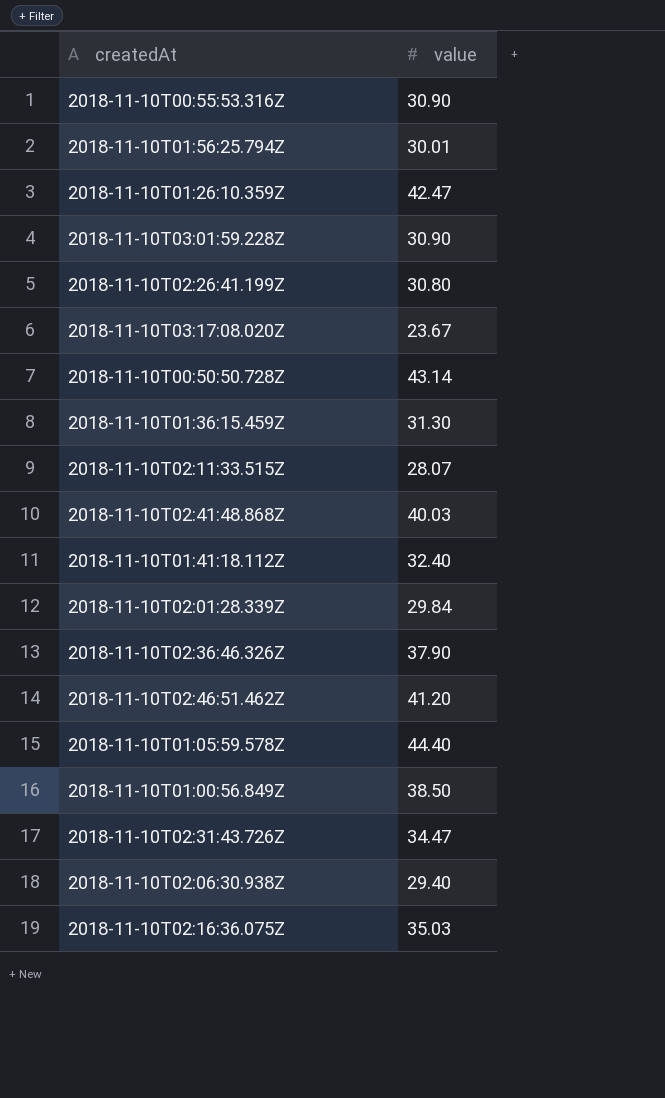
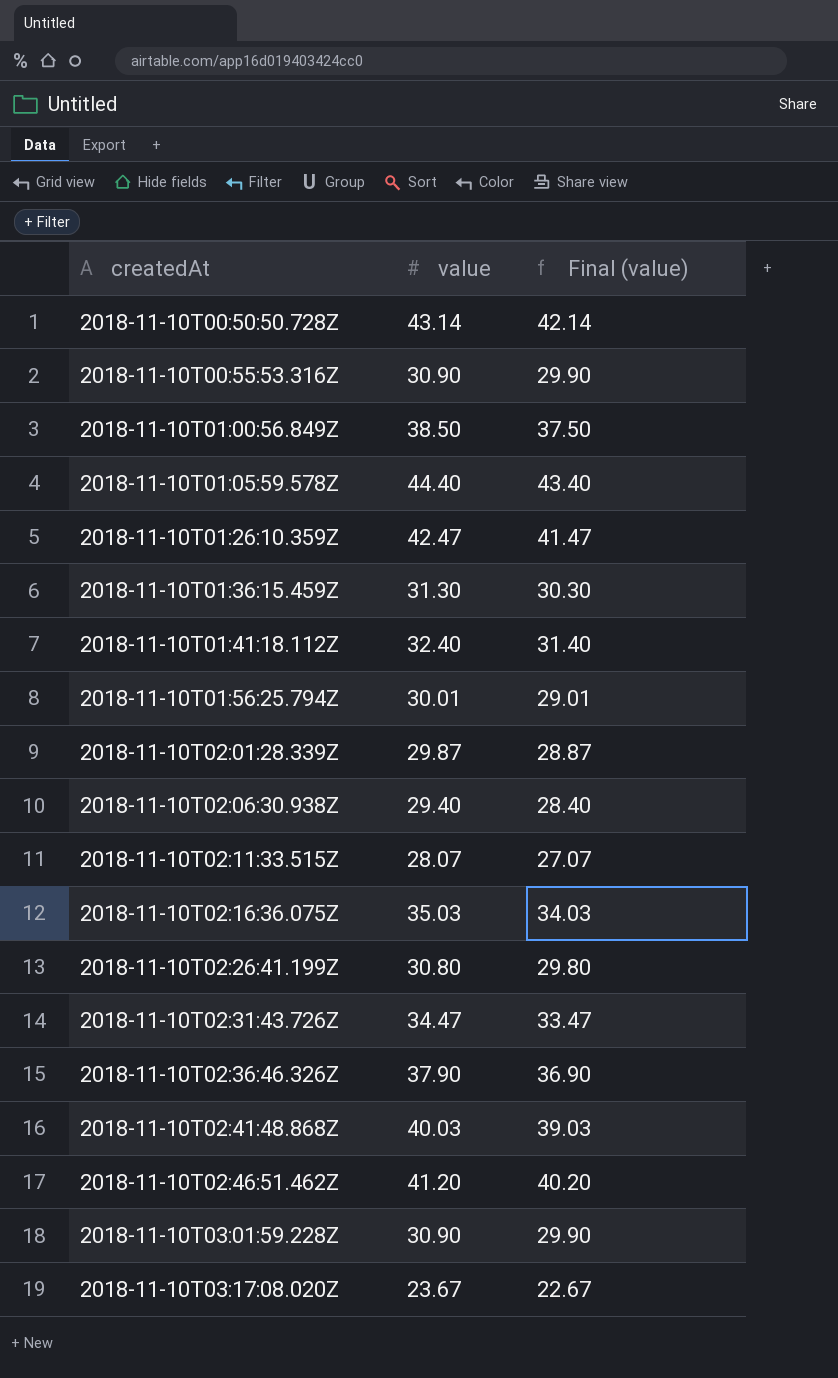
row order: none -> createdAt ascending
column Final (value) | formula: none -> [value] - 1
2018-11-10T02:01:28.339Z | value: 29.84 -> 29.87

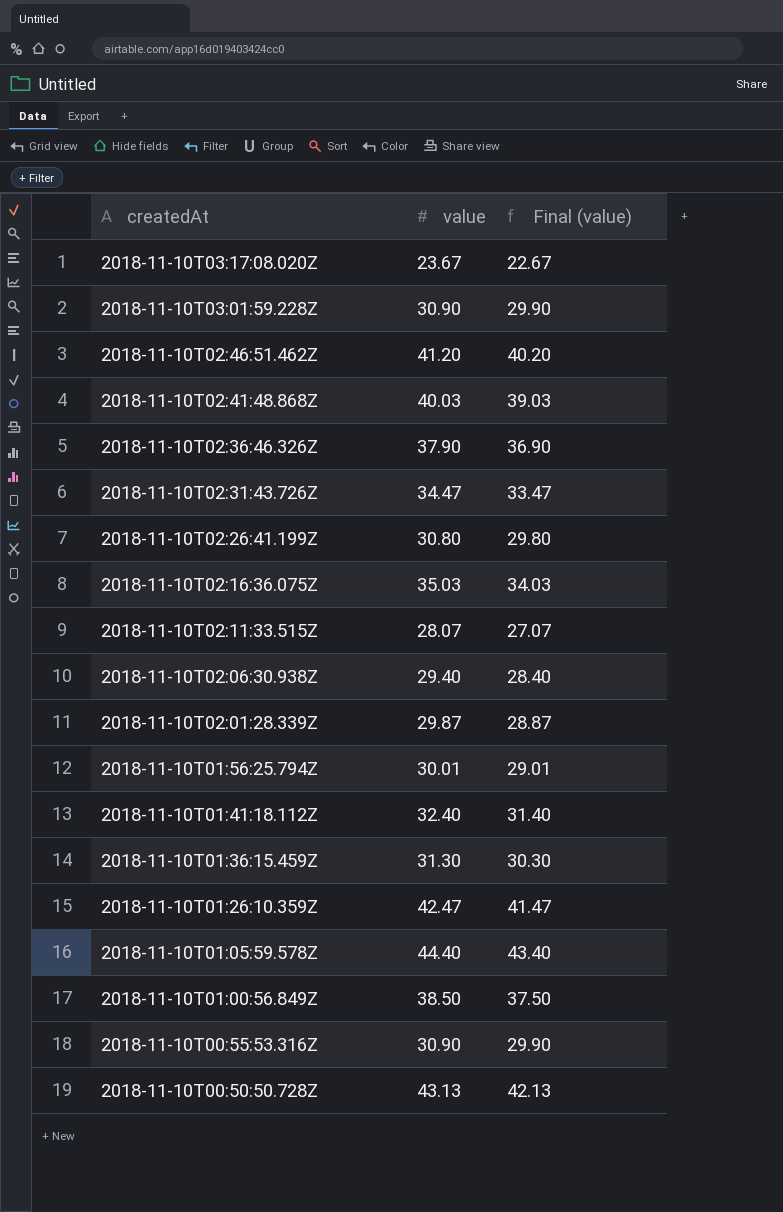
row order: createdAt ascending -> createdAt descending
2018-11-10T00:50:50.728Z | value: 43.14 -> 43.13
2018-11-10T00:50:50.728Z | Final (value): 42.14 -> 42.13

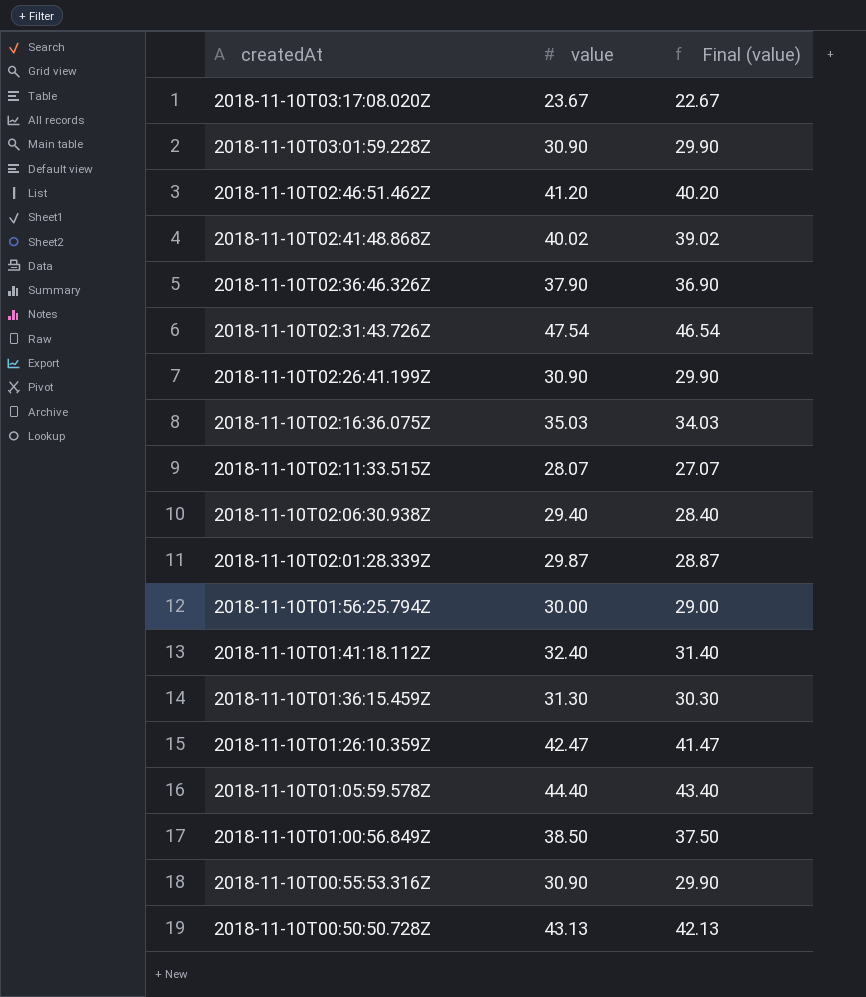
2018-11-10T02:41:48.868Z | value: 40.03 -> 40.02
2018-11-10T02:41:48.868Z | Final (value): 39.03 -> 39.02
2018-11-10T02:31:43.726Z | value: 34.47 -> 47.54
2018-11-10T02:31:43.726Z | Final (value): 33.47 -> 46.54
2018-11-10T02:26:41.199Z | value: 30.80 -> 30.90
2018-11-10T02:26:41.199Z | Final (value): 29.80 -> 29.90
2018-11-10T01:56:25.794Z | value: 30.01 -> 30.00
2018-11-10T01:56:25.794Z | Final (value): 29.01 -> 29.00

